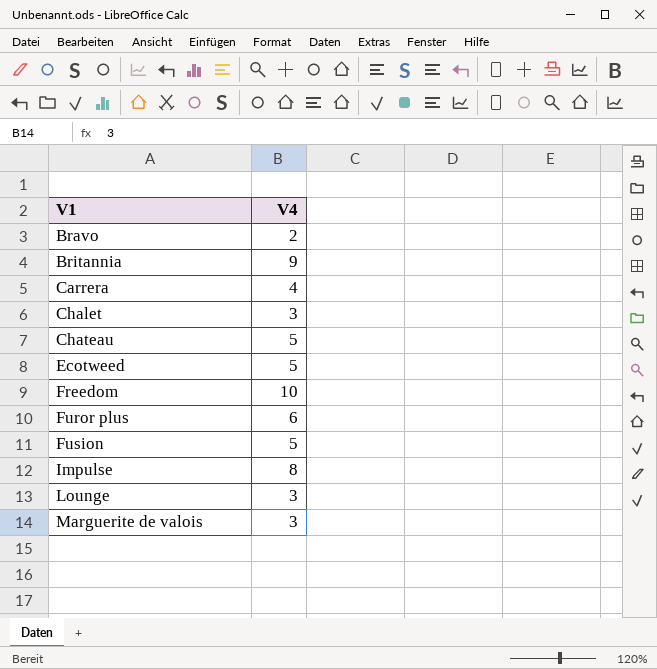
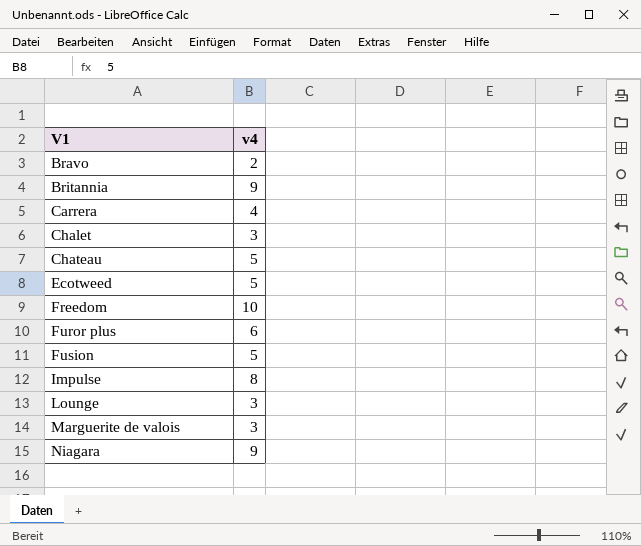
column name: V4 -> v4
row Niagara: none -> 9

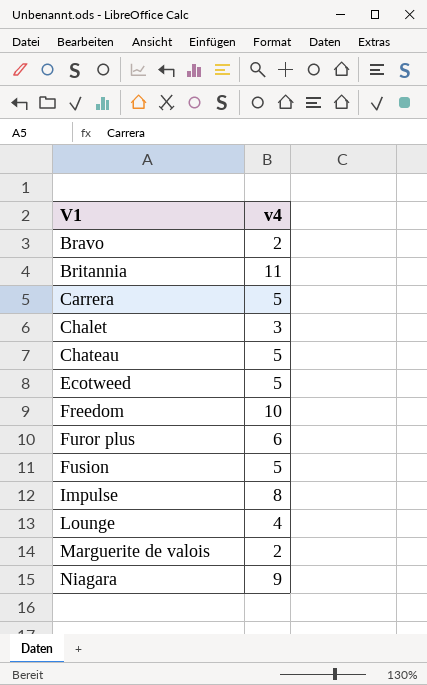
Britannia | v4: 9 -> 11
Carrera | v4: 4 -> 5
Lounge | v4: 3 -> 4
Marguerite de valois | v4: 3 -> 2

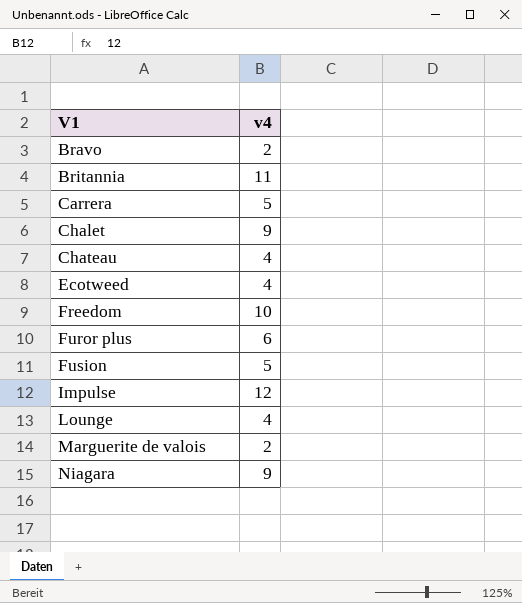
Chalet | v4: 3 -> 9
Chateau | v4: 5 -> 4
Ecotweed | v4: 5 -> 4
Impulse | v4: 8 -> 12

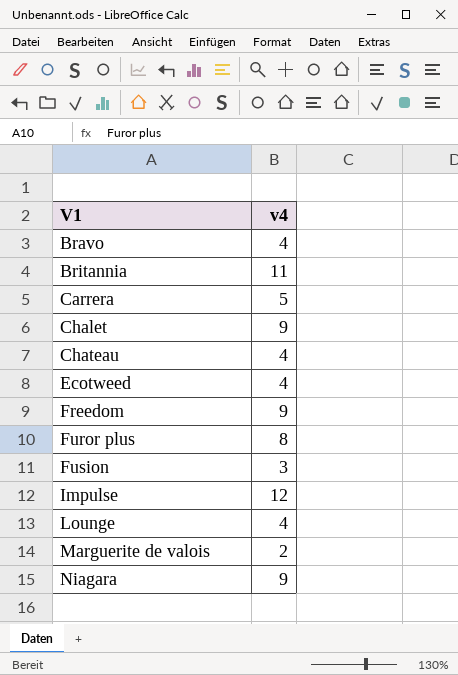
Bravo | v4: 2 -> 4
Freedom | v4: 10 -> 9
Furor plus | v4: 6 -> 8
Fusion | v4: 5 -> 3

